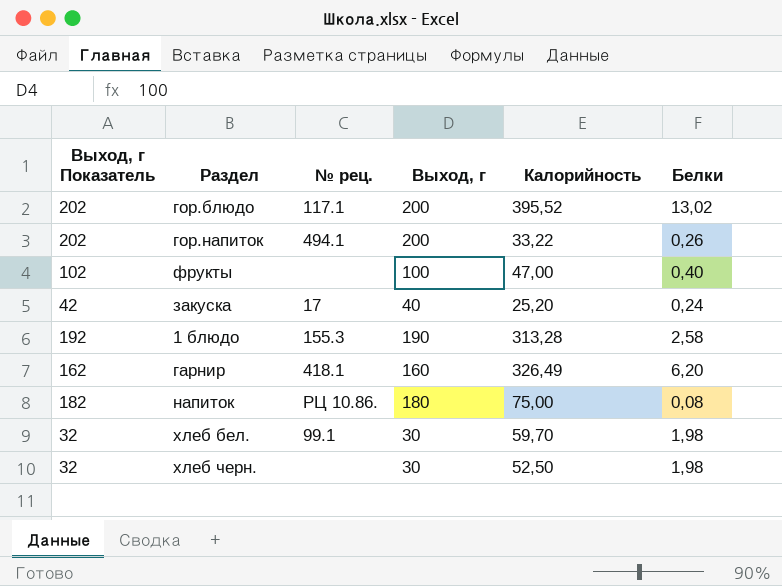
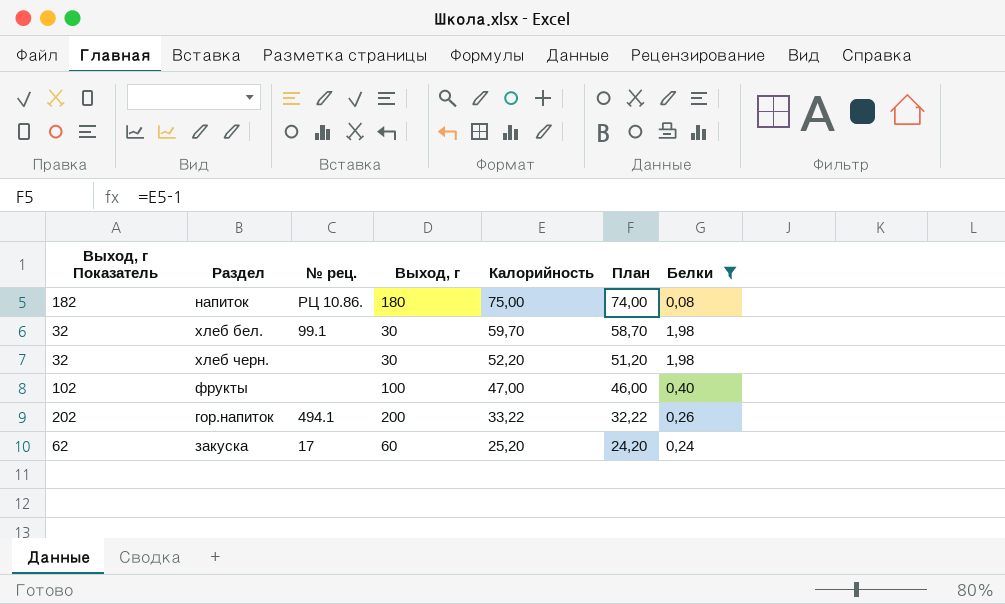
filter: none -> Белки <= 1,98
row order: none -> Калорийность descending
column План | formula: none -> [Калорийность] - 1
хлеб черн. | Калорийность: 52,50 -> 52,20
закуска | Выход, г Показатель: 42 -> 62
закуска | Выход, г: 40 -> 60

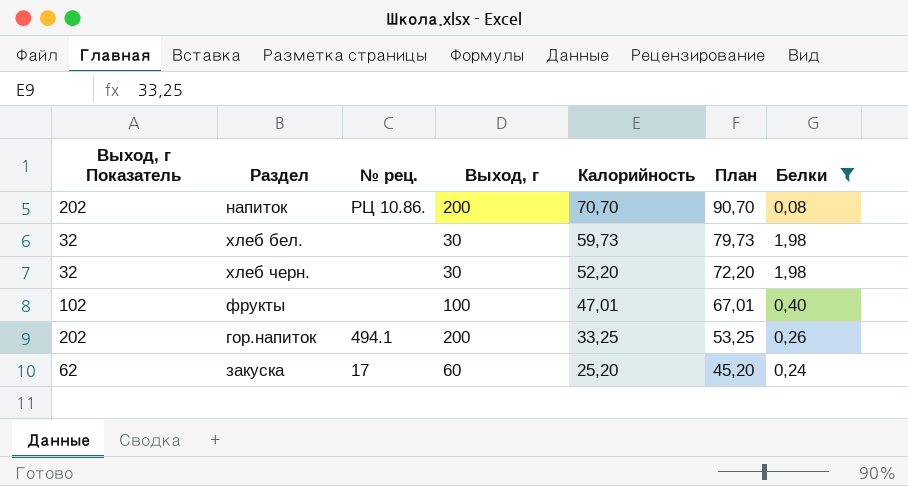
column План | formula: [Калорийность] - 1 -> [Калорийность] + 20
напиток | Выход, г Показатель: 182 -> 202
напиток | Выход, г: 180 -> 200
напиток | Калорийность: 75,00 -> 70,70
хлеб бел. | № рец.: 99.1 -> none
хлеб бел. | Калорийность: 59,70 -> 59,73
фрукты | Калорийность: 47,00 -> 47,01
гор.напиток | Калорийность: 33,22 -> 33,25

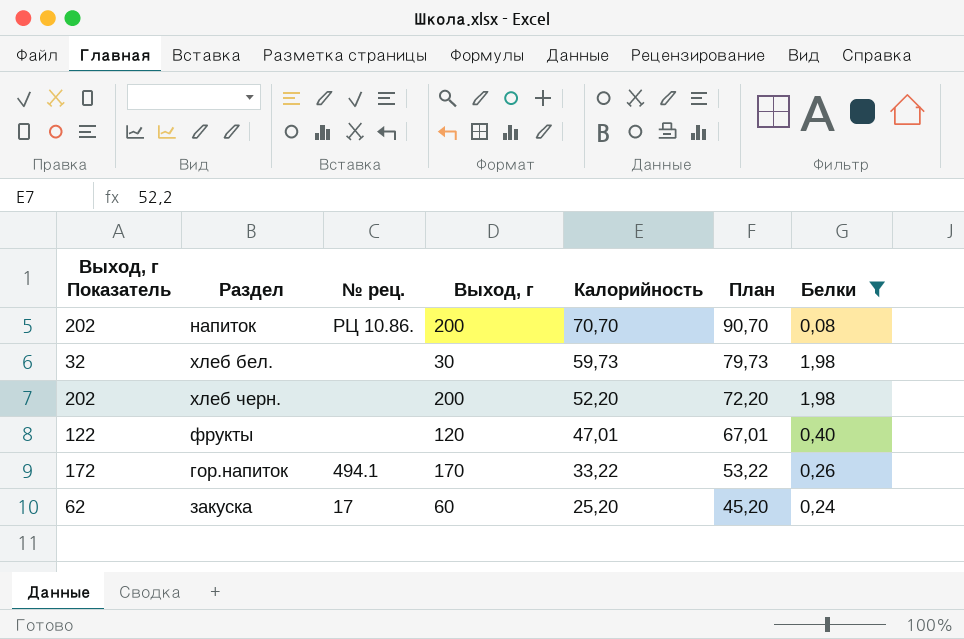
хлеб черн. | Выход, г Показатель: 32 -> 202
хлеб черн. | Выход, г: 30 -> 200
фрукты | Выход, г Показатель: 102 -> 122
фрукты | Выход, г: 100 -> 120
гор.напиток | Выход, г Показатель: 202 -> 172
гор.напиток | Выход, г: 200 -> 170
гор.напиток | Калорийность: 33,25 -> 33,22
гор.напиток | План: 53,25 -> 53,22

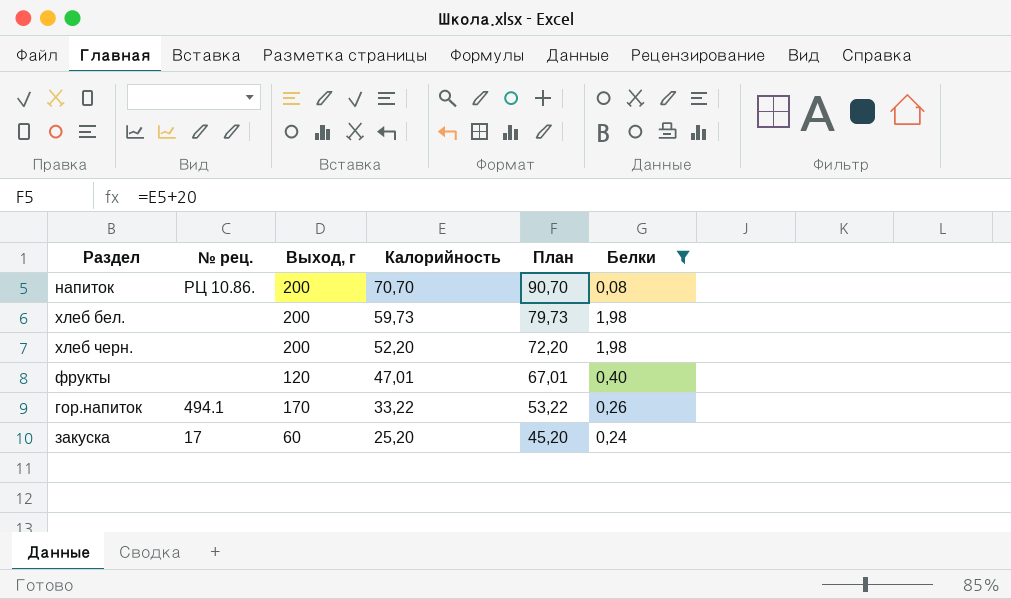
column Выход, г Показатель | formula: [Выход, г] + 2 -> none
хлеб бел. | Выход, г: 30 -> 200

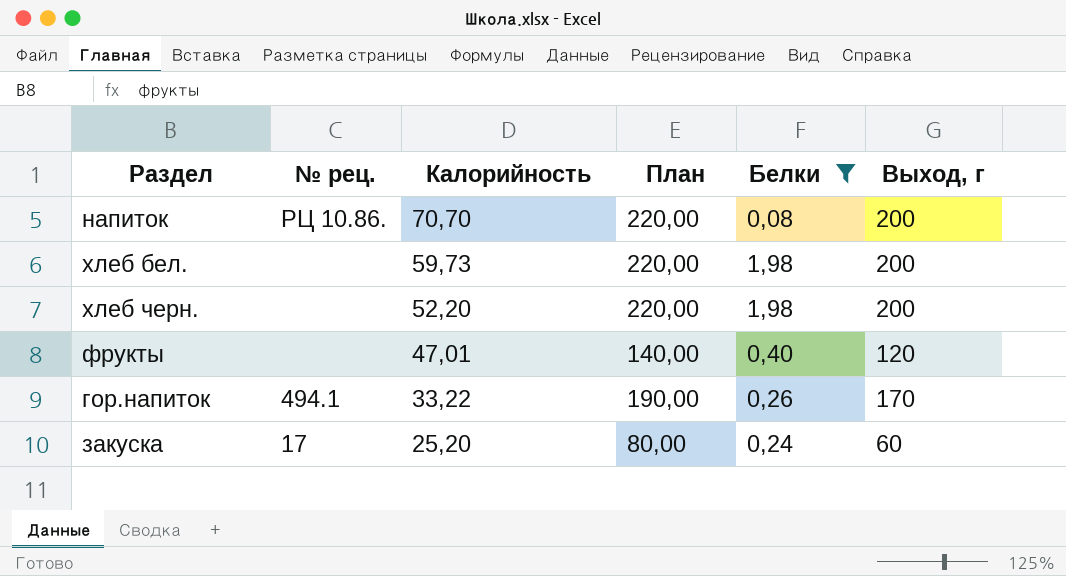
column План | formula: [Калорийность] + 20 -> [Выход, г] + 20
column Выход, г | position: 3 -> 6

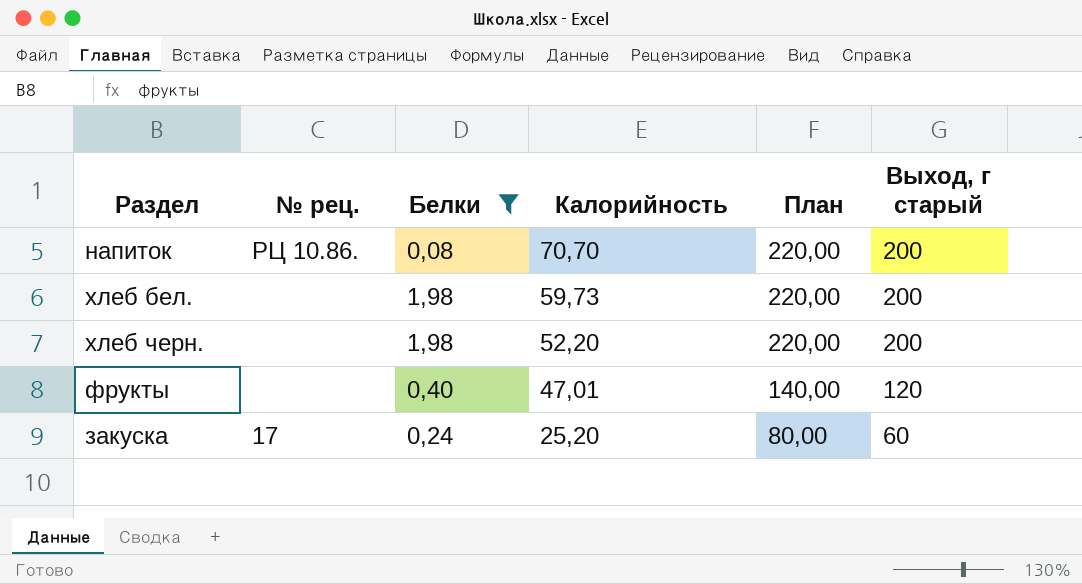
column Белки | position: 5 -> 3
column name: Выход, г -> Выход, г старый
row гор.напиток: 494.1 | 33,22 | 190,00 | 0,26 | 170 -> none

